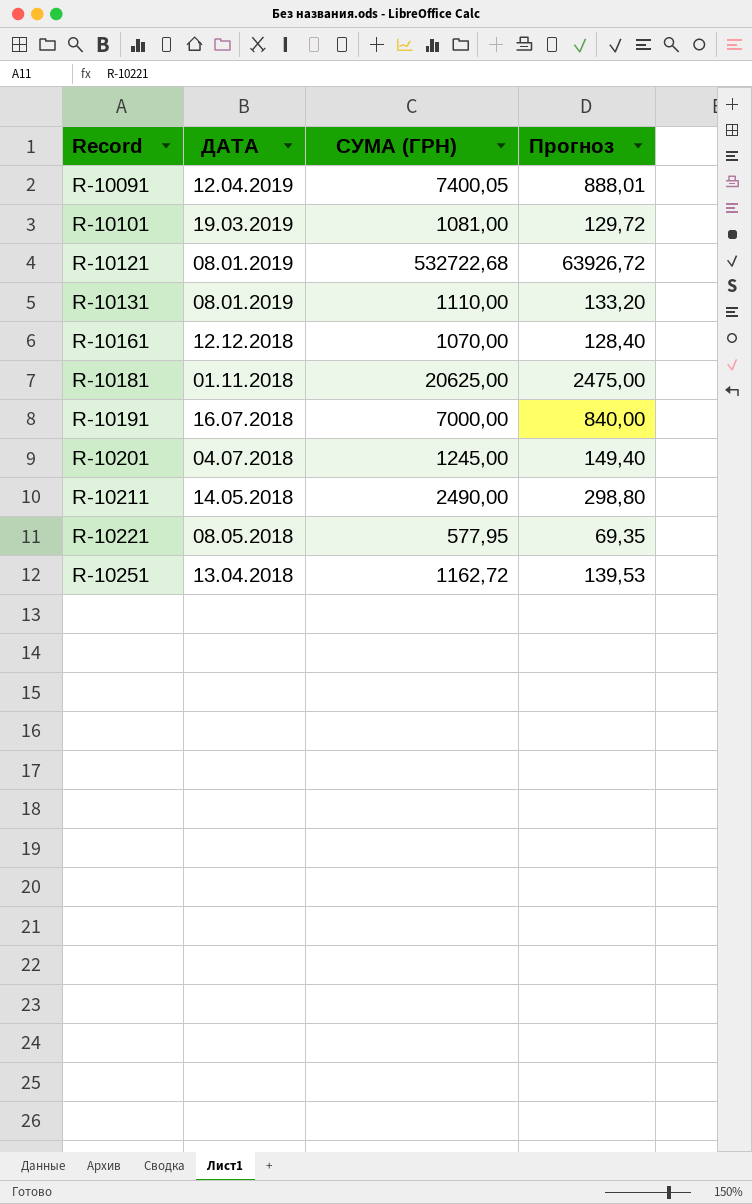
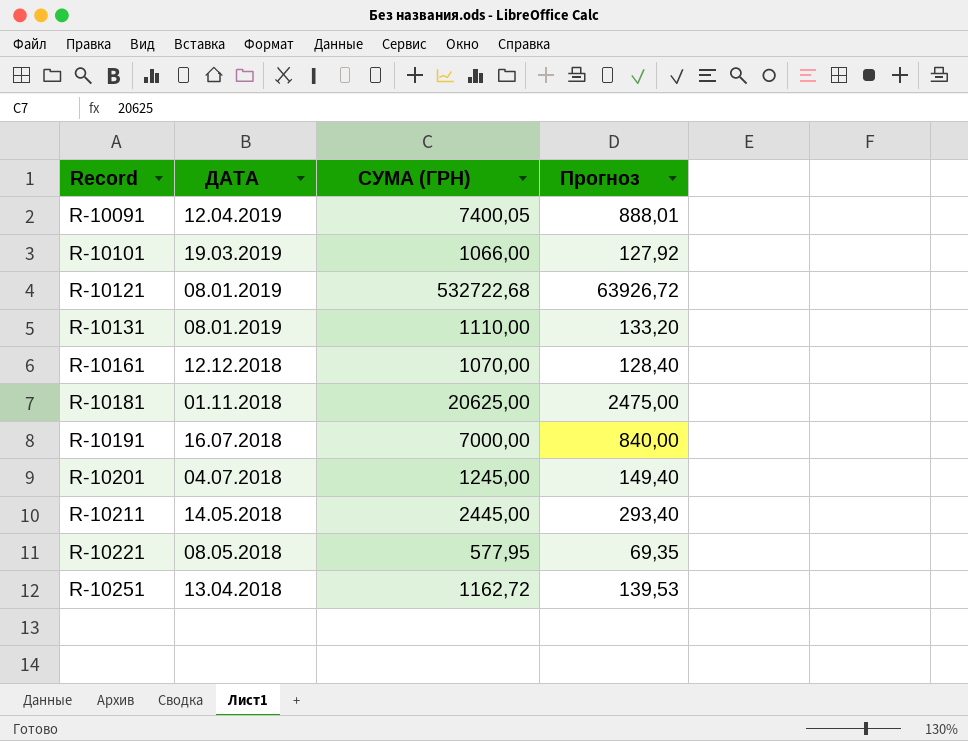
R-10101 | СУМА (ГРН): 1081,00 -> 1066,00
R-10101 | Прогноз: 129,72 -> 127,92
R-10211 | СУМА (ГРН): 2490,00 -> 2445,00
R-10211 | Прогноз: 298,80 -> 293,40

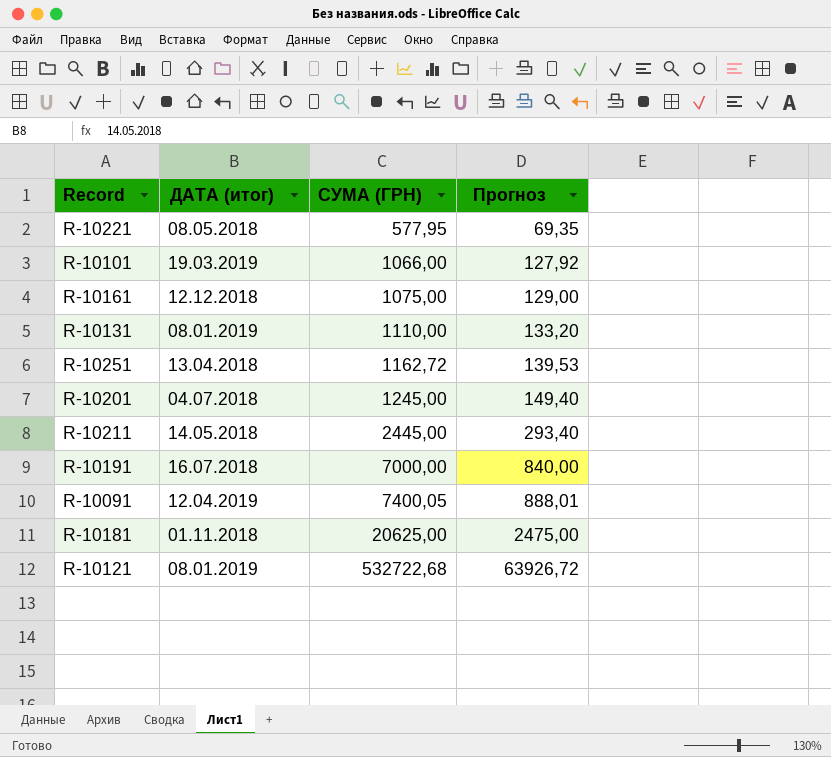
row order: Record ascending -> СУМА (ГРН) ascending
column name: ДАТА -> ДАТА (итог)
R-10161 | СУМА (ГРН): 1070,00 -> 1075,00
R-10161 | Прогноз: 128,40 -> 129,00

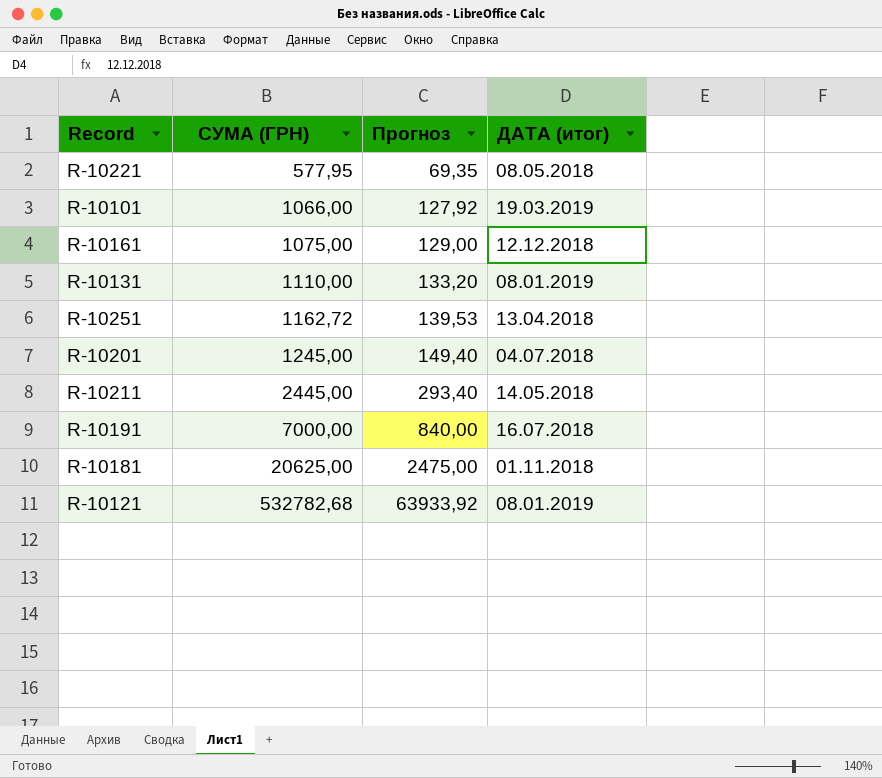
column ДАТА (итог) | position: 2 -> 4
row R-10091: 12.04.2019 | 7400,05 | 888,01 -> none
R-10121 | СУМА (ГРН): 532722,68 -> 532782,68
R-10121 | Прогноз: 63926,72 -> 63933,92

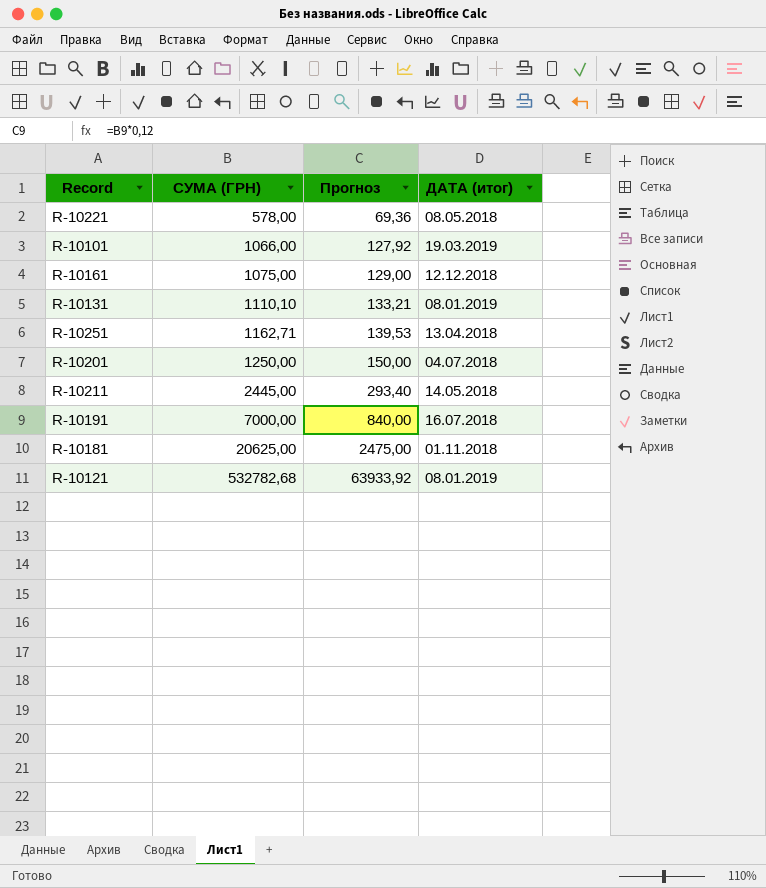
R-10221 | СУМА (ГРН): 577,95 -> 578,00
R-10221 | Прогноз: 69,35 -> 69,36
R-10131 | СУМА (ГРН): 1110,00 -> 1110,10
R-10131 | Прогноз: 133,20 -> 133,21
R-10251 | СУМА (ГРН): 1162,72 -> 1162,71
R-10201 | СУМА (ГРН): 1245,00 -> 1250,00
R-10201 | Прогноз: 149,40 -> 150,00

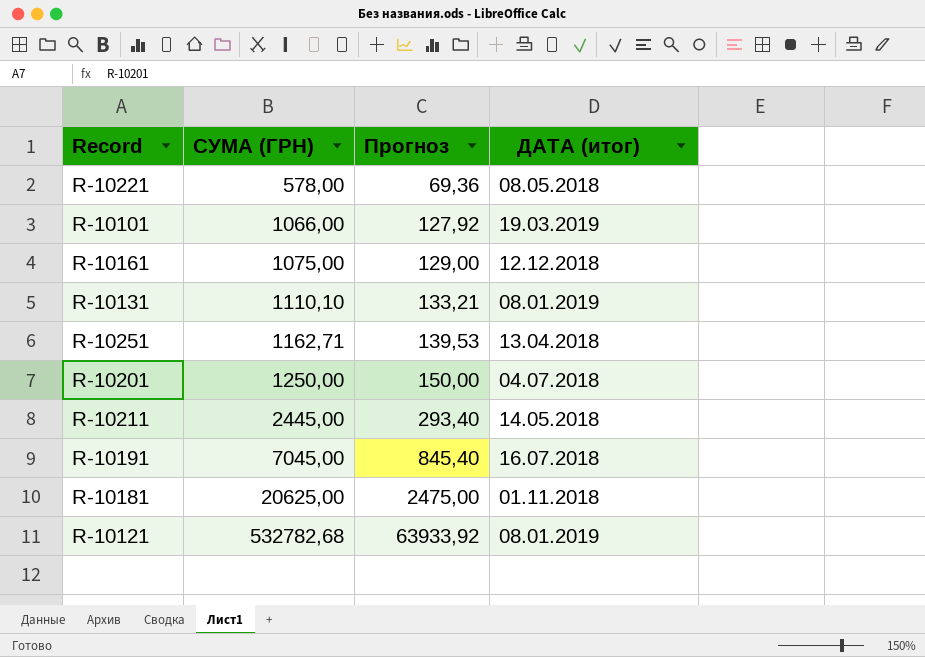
R-10191 | СУМА (ГРН): 7000,00 -> 7045,00
R-10191 | Прогноз: 840,00 -> 845,40

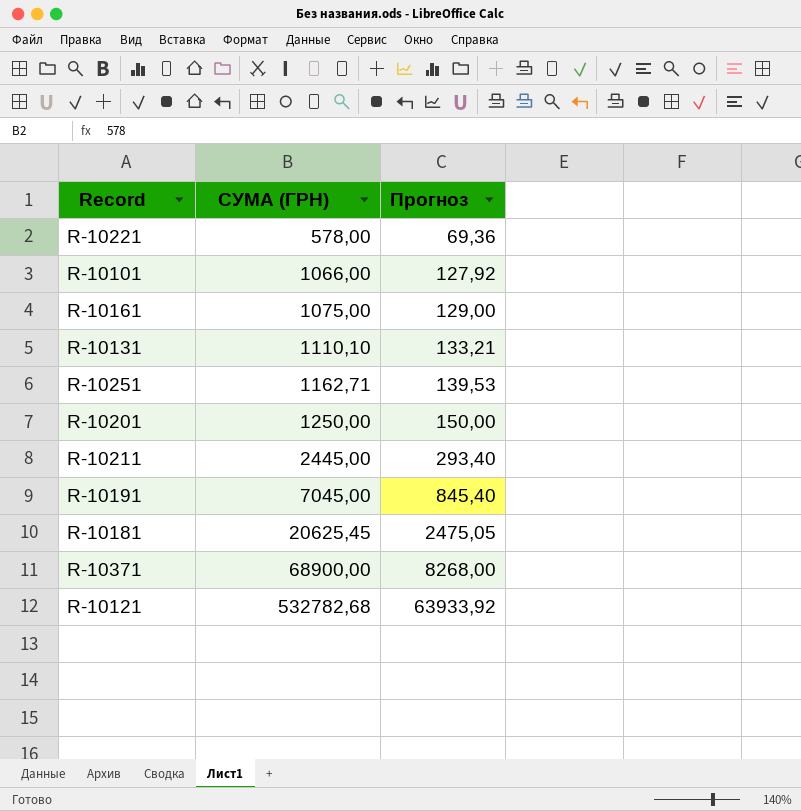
column ДАТА (итог) | position: 4 -> none
R-10181 | СУМА (ГРН): 20625,00 -> 20625,45
R-10181 | Прогноз: 2475,00 -> 2475,05
row R-10371: none -> 68900,00 | 8268,00

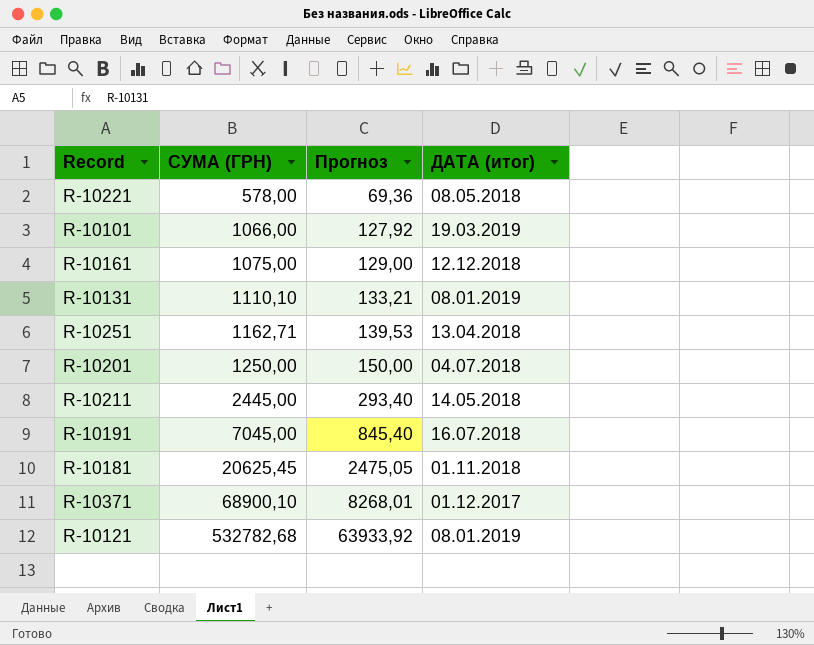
column ДАТА (итог) | position: none -> 4
R-10371 | СУМА (ГРН): 68900,00 -> 68900,10
R-10371 | Прогноз: 8268,00 -> 8268,01

